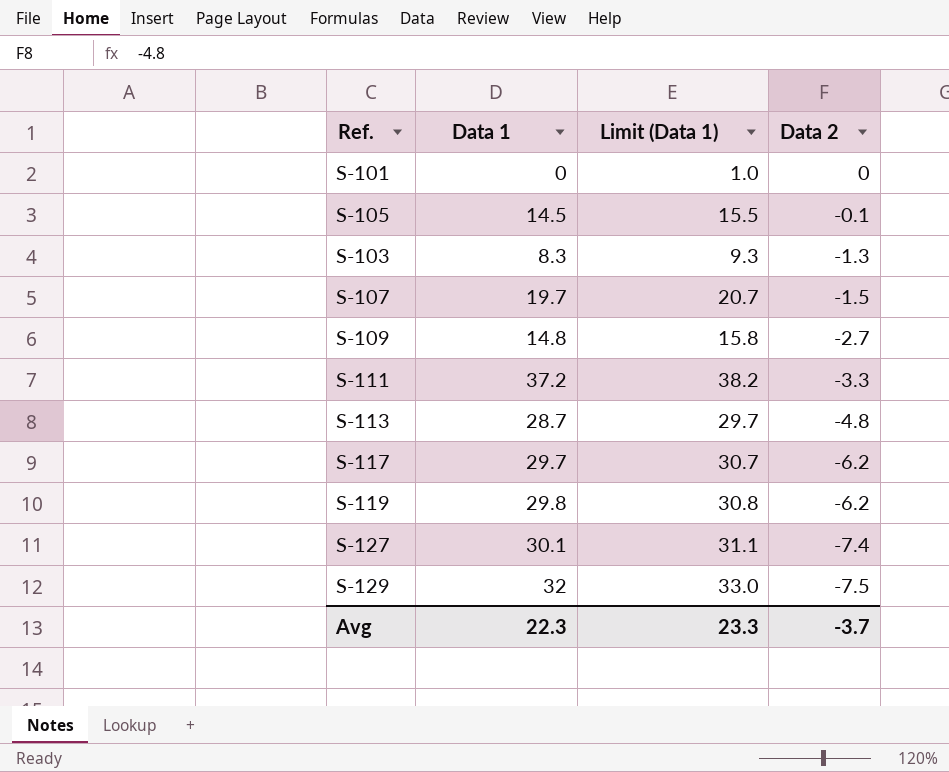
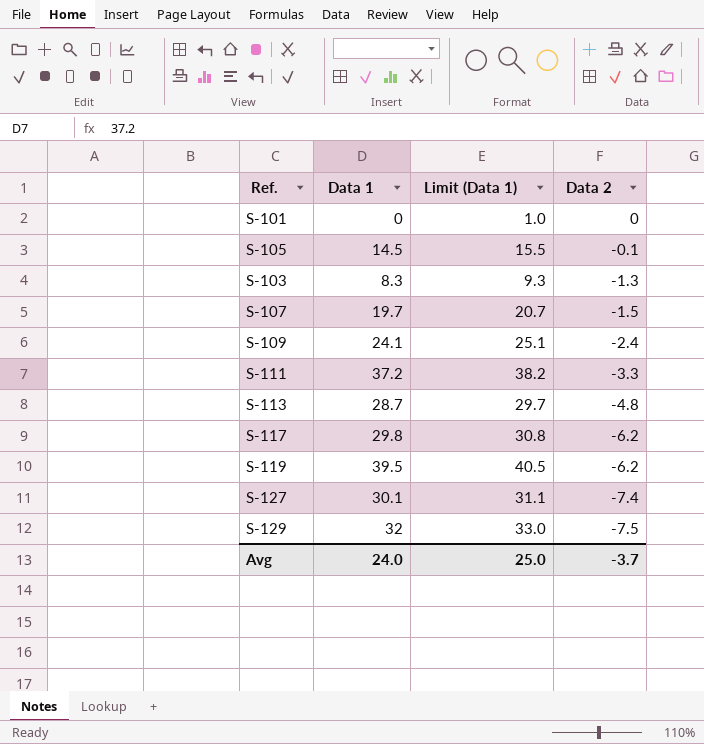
S-109 | Data 1: 14.8 -> 24.1
S-109 | Limit (Data 1): 15.8 -> 25.1
S-109 | Data 2: -2.7 -> -2.4
S-117 | Data 1: 29.7 -> 29.8
S-117 | Limit (Data 1): 30.7 -> 30.8
S-119 | Data 1: 29.8 -> 39.5
S-119 | Limit (Data 1): 30.8 -> 40.5
Avg | Data 1: 22.3 -> 24.0
Avg | Limit (Data 1): 23.3 -> 25.0

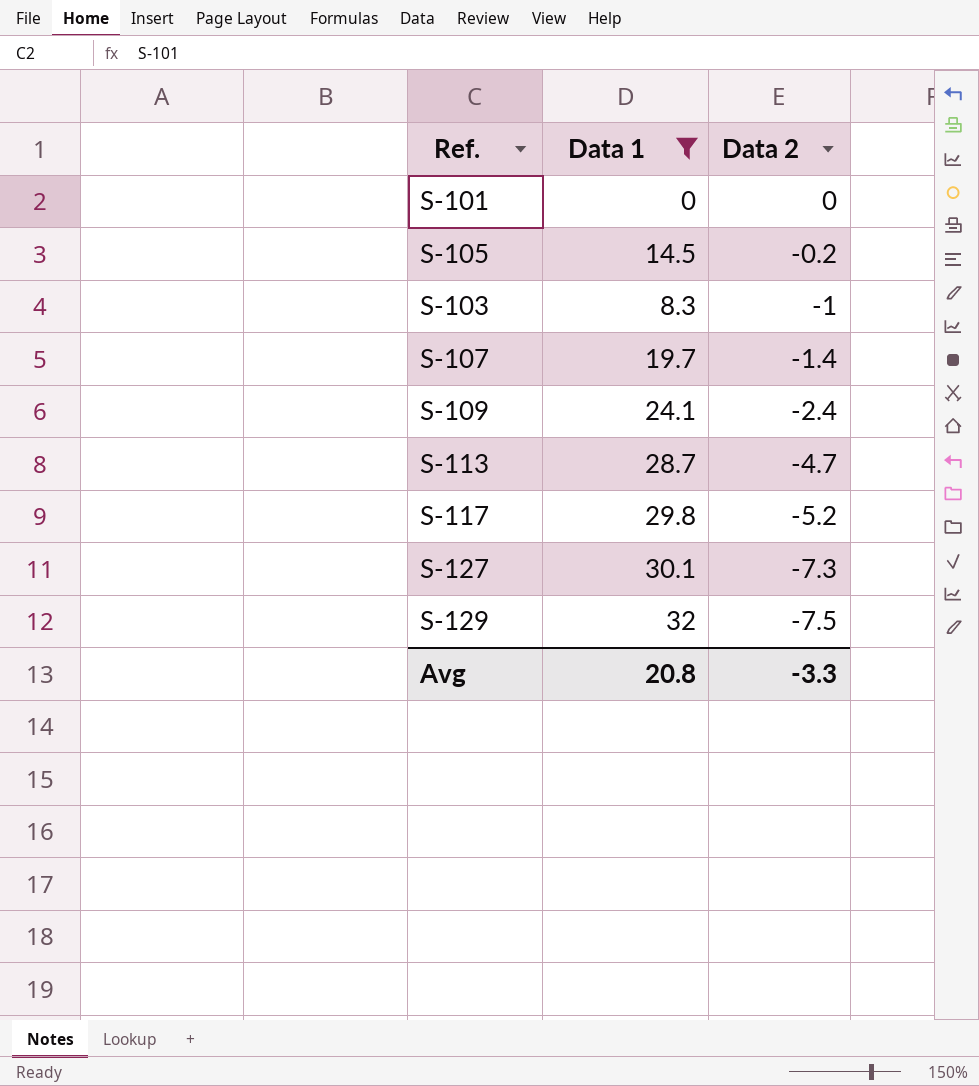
filter: none -> Data 1 <= 32
column Limit (Data 1) | formula: [Data 1] + 1 -> none
S-105 | Data 2: -0.1 -> -0.2
S-103 | Data 2: -1.3 -> -1
S-107 | Data 2: -1.5 -> -1.4
S-113 | Data 2: -4.8 -> -4.7
S-117 | Data 2: -6.2 -> -5.2
S-127 | Data 2: -7.4 -> -7.3
Avg | Data 1: 24.0 -> 20.8
Avg | Data 2: -3.7 -> -3.3

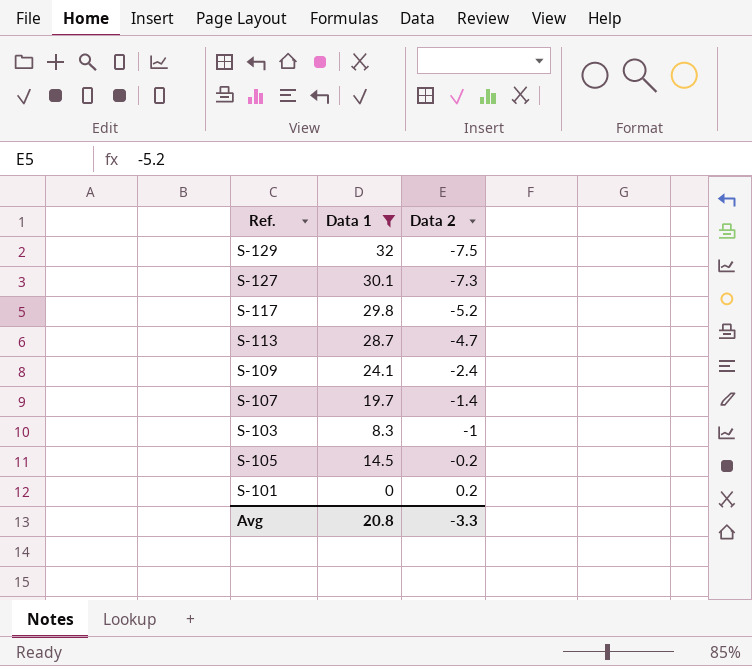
row order: Data 2 descending -> Data 2 ascending
S-101 | Data 2: 0 -> 0.2

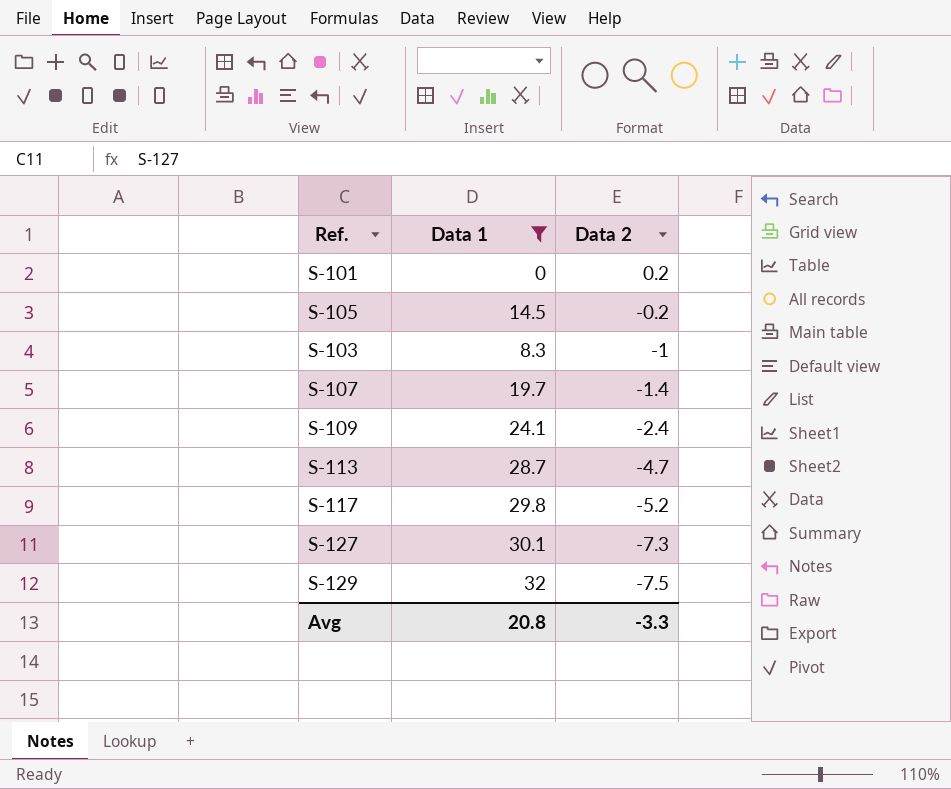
row order: Data 2 ascending -> Data 2 descending

